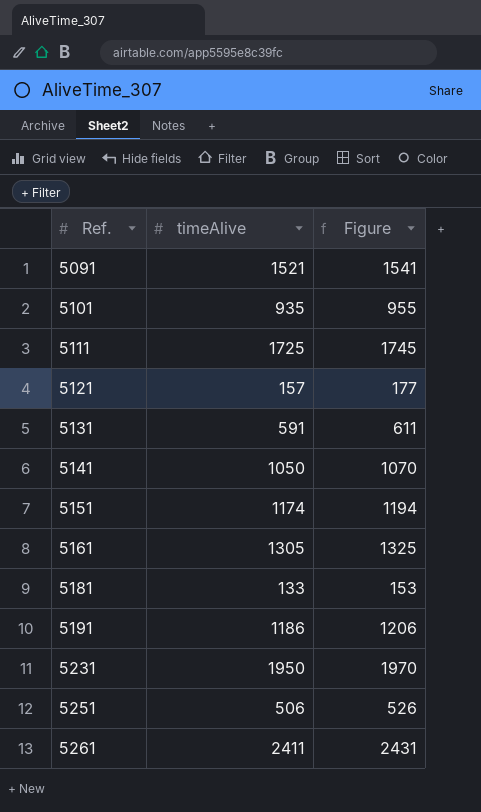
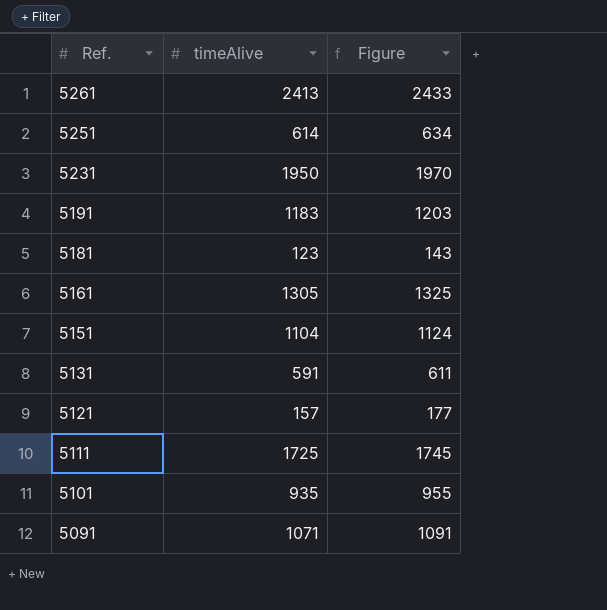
row order: Ref. ascending -> Ref. descending
row 5141: 1050 | 1070 -> none
5261 | timeAlive: 2411 -> 2413
5261 | Figure: 2431 -> 2433
5251 | timeAlive: 506 -> 614
5251 | Figure: 526 -> 634
5191 | timeAlive: 1186 -> 1183
5191 | Figure: 1206 -> 1203
5181 | timeAlive: 133 -> 123
5181 | Figure: 153 -> 143
5151 | timeAlive: 1174 -> 1104
5151 | Figure: 1194 -> 1124
5091 | timeAlive: 1521 -> 1071
5091 | Figure: 1541 -> 1091

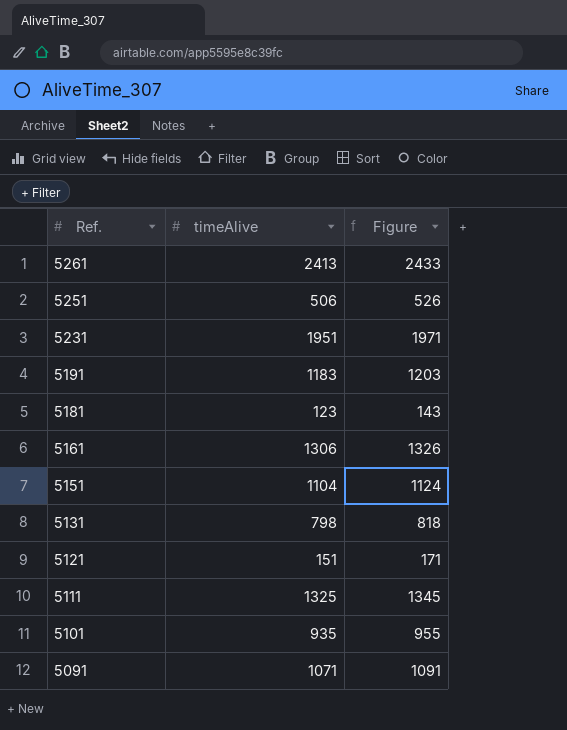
5251 | timeAlive: 614 -> 506
5251 | Figure: 634 -> 526
5231 | timeAlive: 1950 -> 1951
5231 | Figure: 1970 -> 1971
5161 | timeAlive: 1305 -> 1306
5161 | Figure: 1325 -> 1326
5131 | timeAlive: 591 -> 798
5131 | Figure: 611 -> 818
5121 | timeAlive: 157 -> 151
5121 | Figure: 177 -> 171
5111 | timeAlive: 1725 -> 1325
5111 | Figure: 1745 -> 1345

